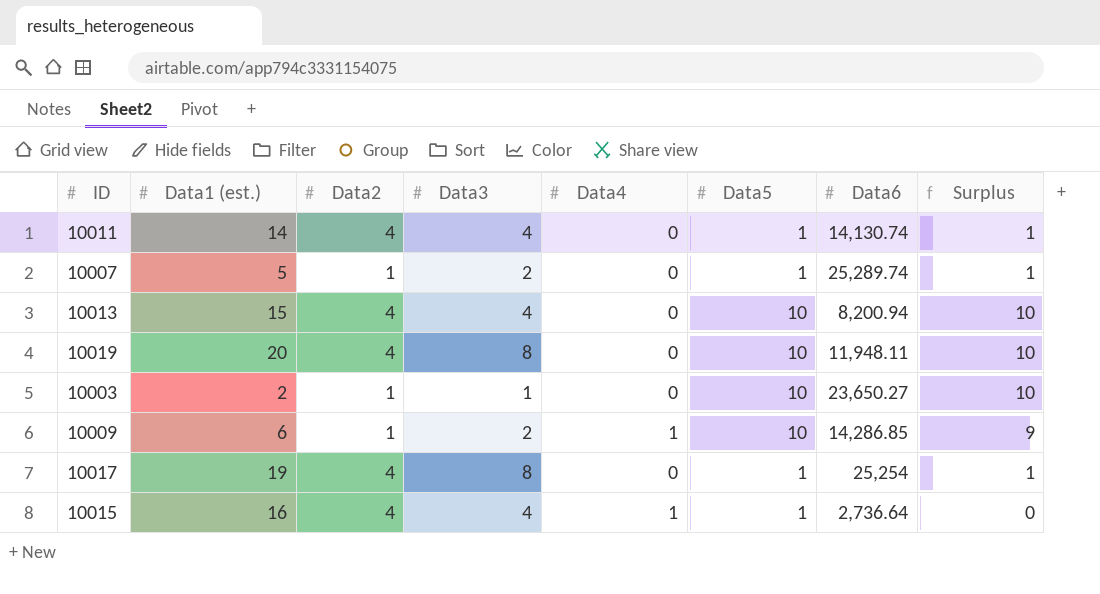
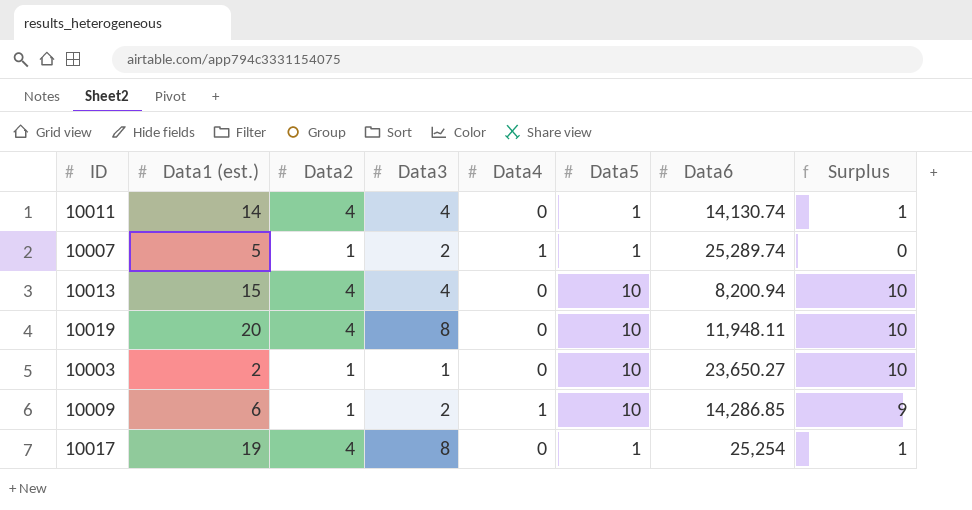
row 10015: 16 | 4 | 4 | 1 | 1 | 2,736.64 | 0 -> none
10007 | Data4: 0 -> 1
10007 | Surplus: 1 -> 0

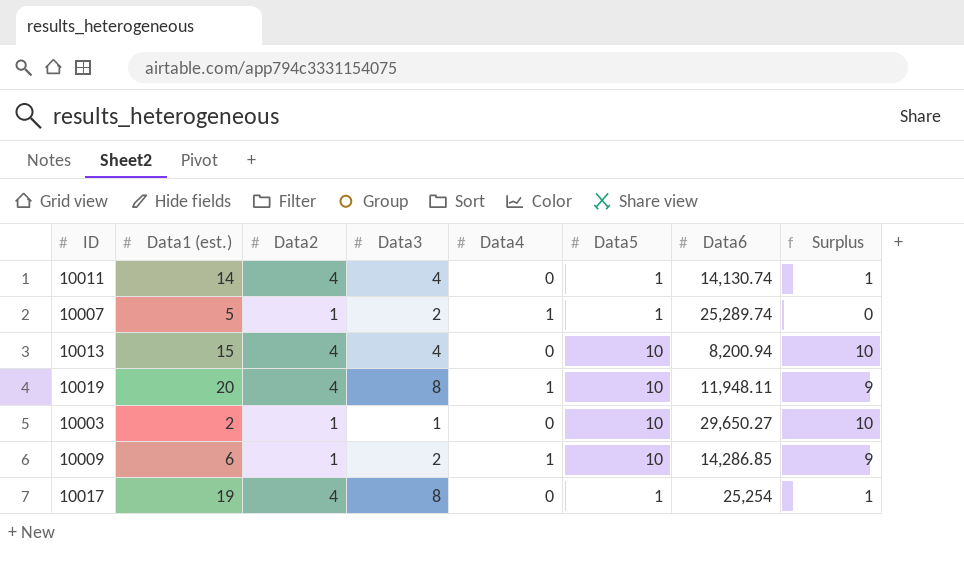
10019 | Data4: 0 -> 1
10019 | Surplus: 10 -> 9
10003 | Data6: 23,650.27 -> 29,650.27

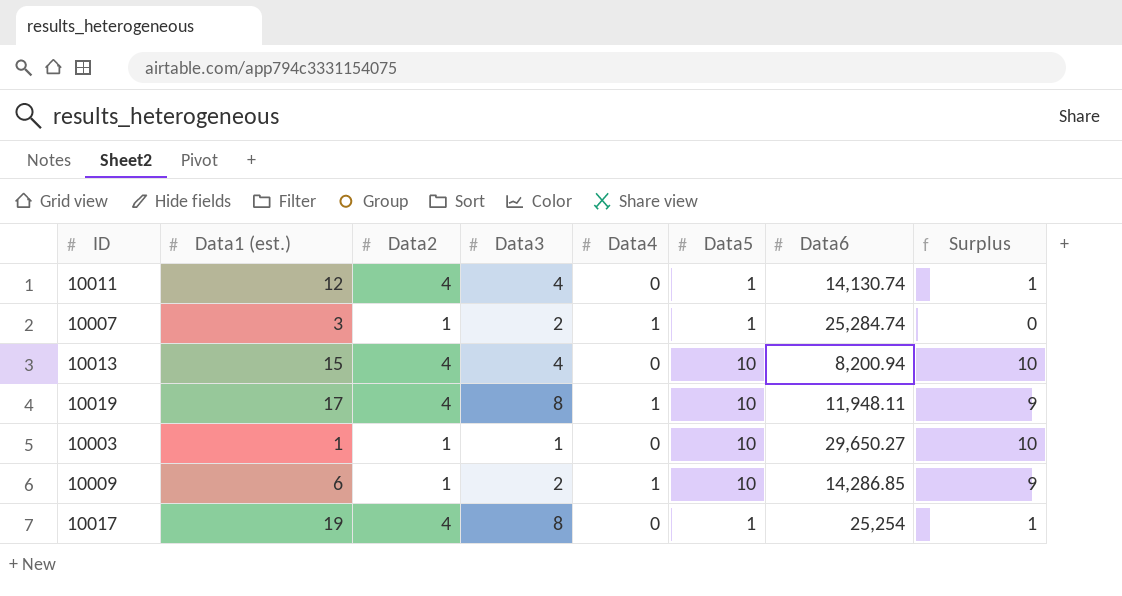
10011 | Data1 (est.): 14 -> 12
10007 | Data1 (est.): 5 -> 3
10007 | Data6: 25,289.74 -> 25,284.74
10019 | Data1 (est.): 20 -> 17
10003 | Data1 (est.): 2 -> 1

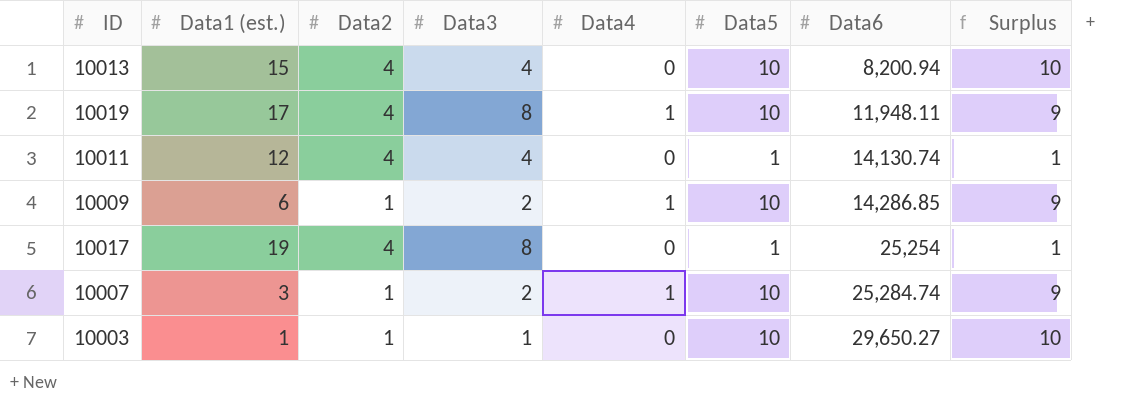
row order: none -> Data6 ascending
10007 | Data5: 1 -> 10
10007 | Surplus: 0 -> 9

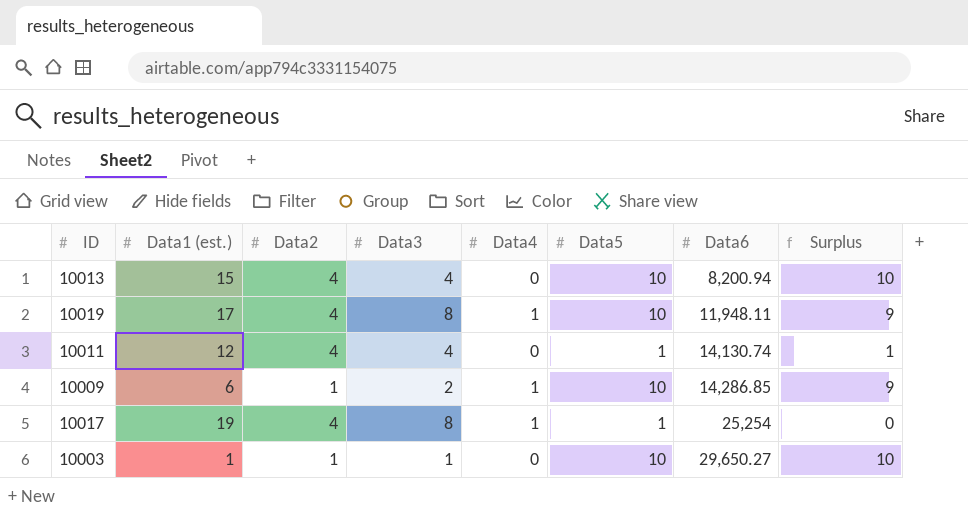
row 10007: 3 | 1 | 2 | 1 | 10 | 25,284.74 | 9 -> none
10017 | Data4: 0 -> 1
10017 | Surplus: 1 -> 0

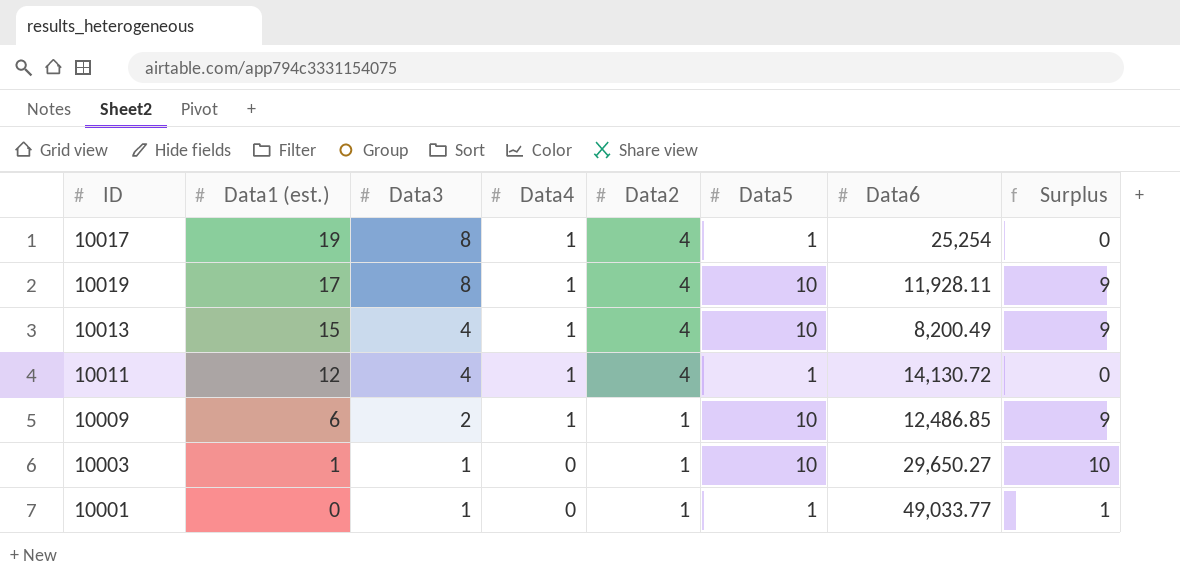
row order: Data6 ascending -> Data1 (est.) descending
column Data2 | position: 3 -> 5
10019 | Data6: 11,948.11 -> 11,928.11
10013 | Data4: 0 -> 1
10013 | Data6: 8,200.94 -> 8,200.49
10013 | Surplus: 10 -> 9
10011 | Data4: 0 -> 1
10011 | Data6: 14,130.74 -> 14,130.72
10011 | Surplus: 1 -> 0
10009 | Data6: 14,286.85 -> 12,486.85
row 10001: none -> 0 | 1 | 0 | 1 | 1 | 49,033.77 | 1

